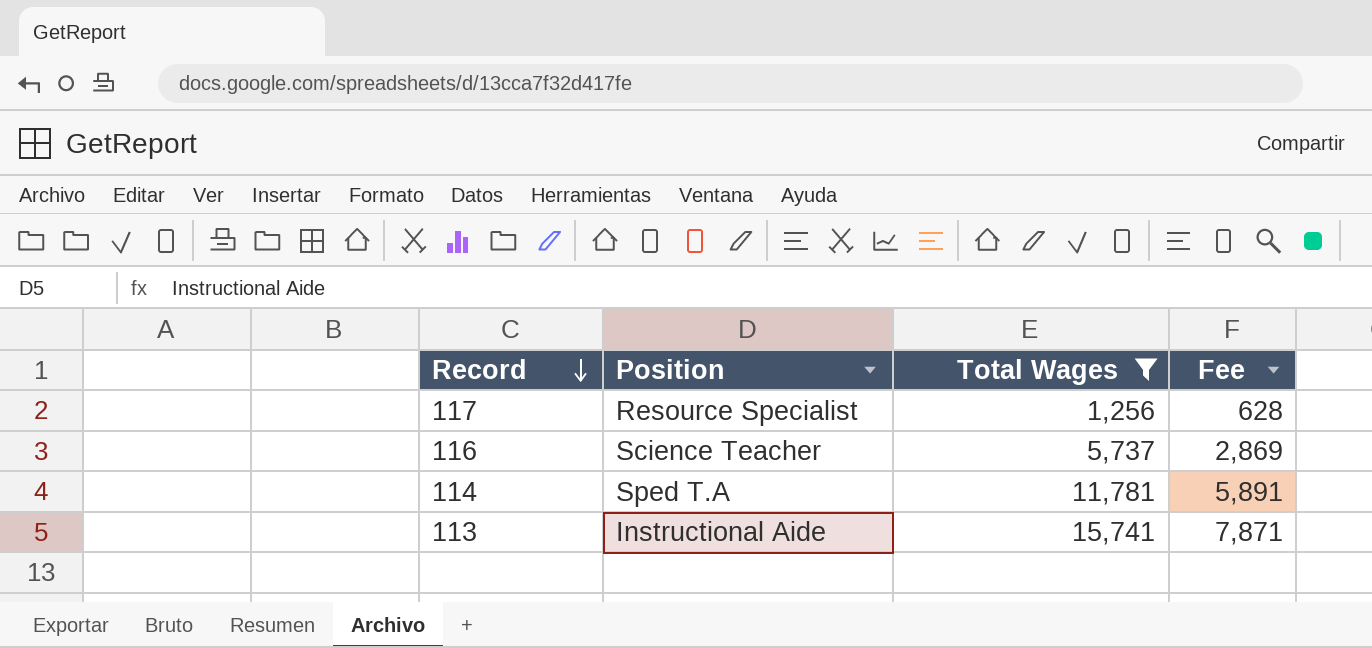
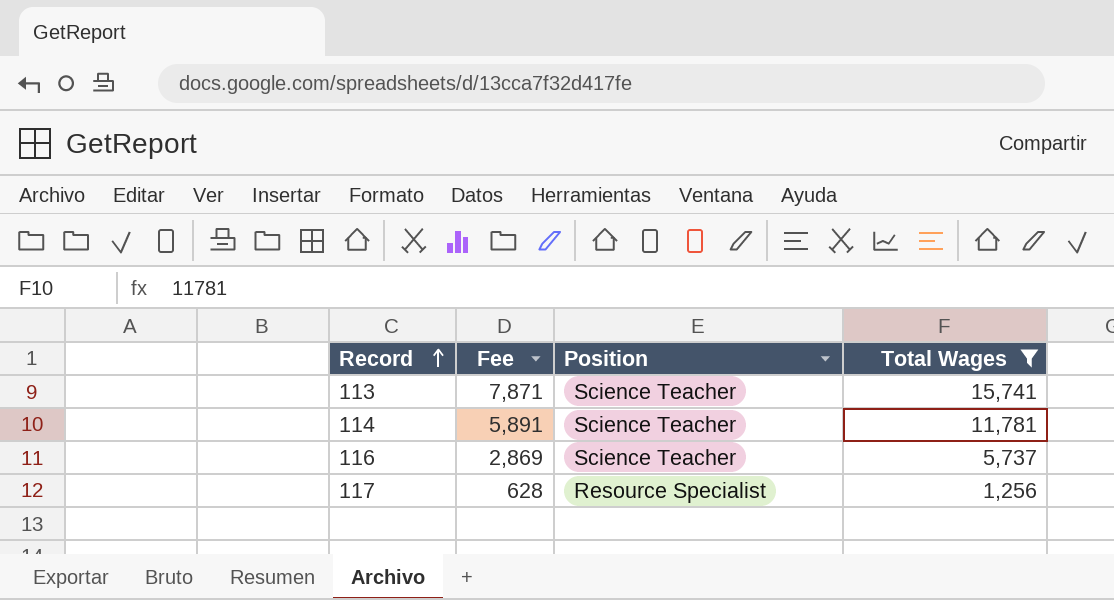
row order: Record descending -> Record ascending
column Fee | position: 4 -> 2
113 | Position: Instructional Aide -> Science Teacher
114 | Position: Sped T.A -> Science Teacher

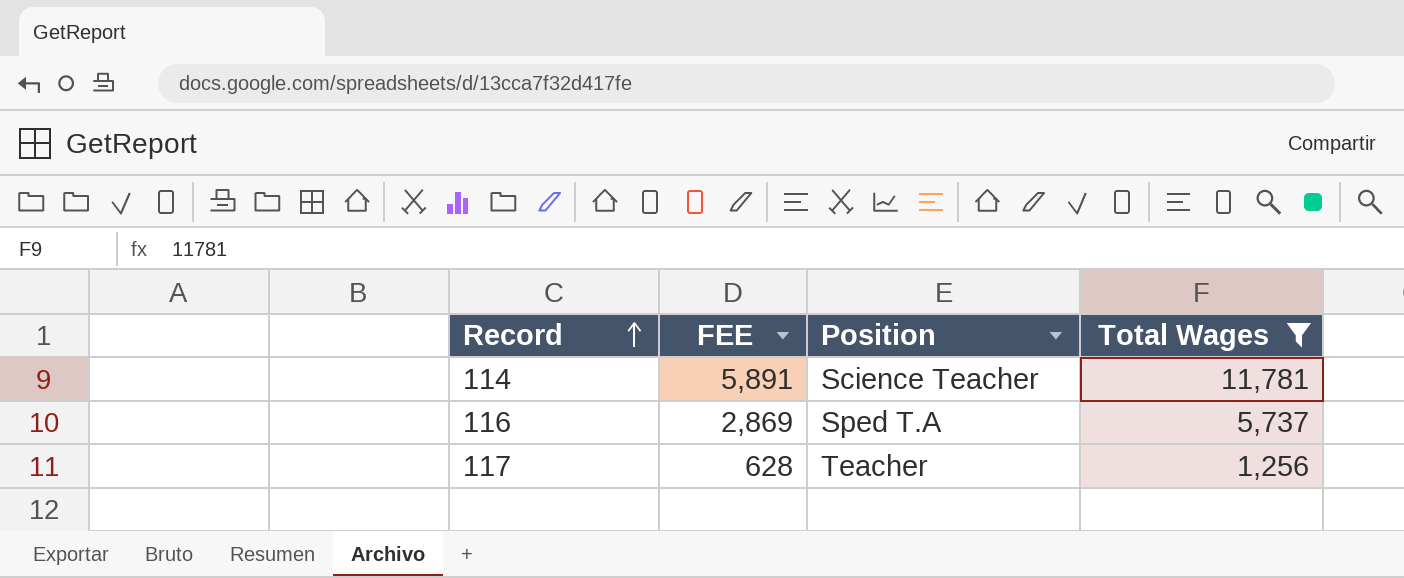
column name: Fee -> FEE
row 113: 7,871 | Science Teacher | 15,741 -> none
116 | Position: Science Teacher -> Sped T.A
117 | Position: Resource Specialist -> Teacher

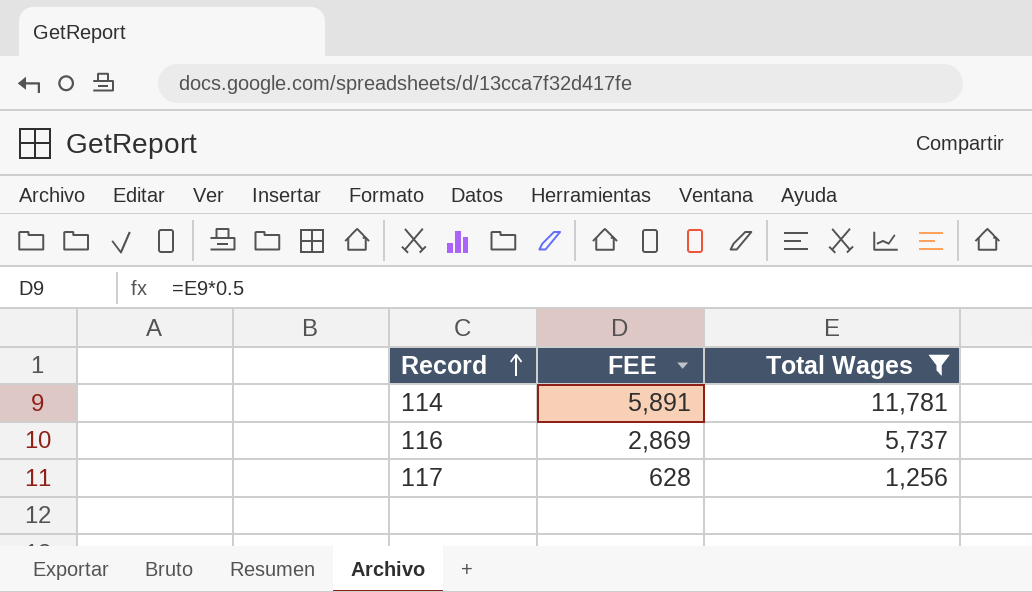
column Position | position: 3 -> none

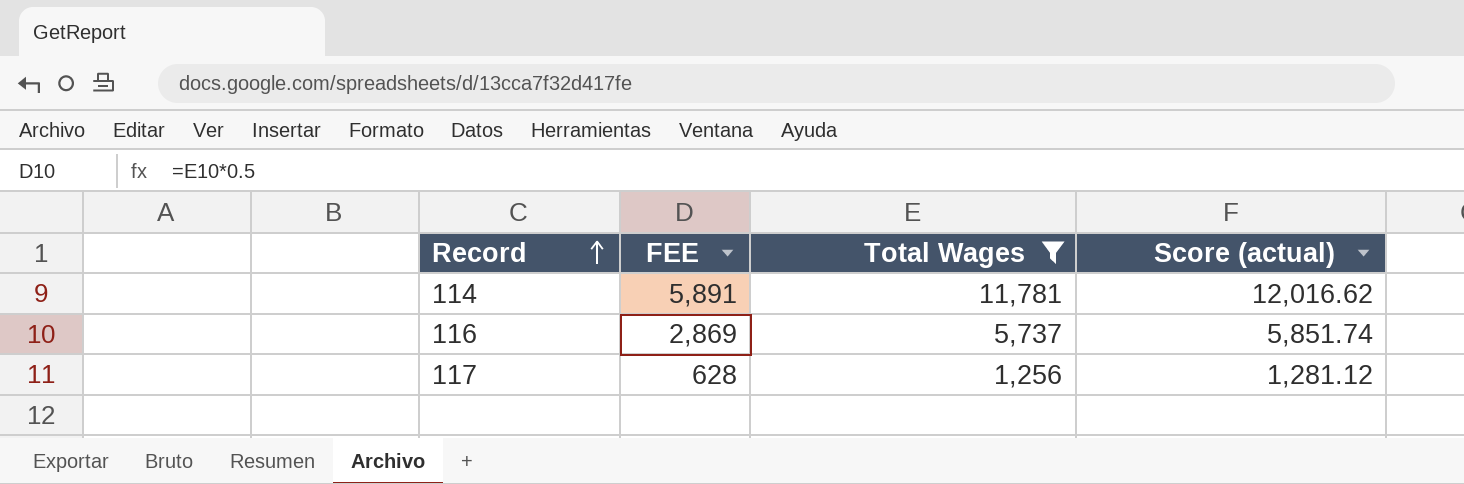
column Score (actual) | formula: none -> [Total Wages] * 1.02

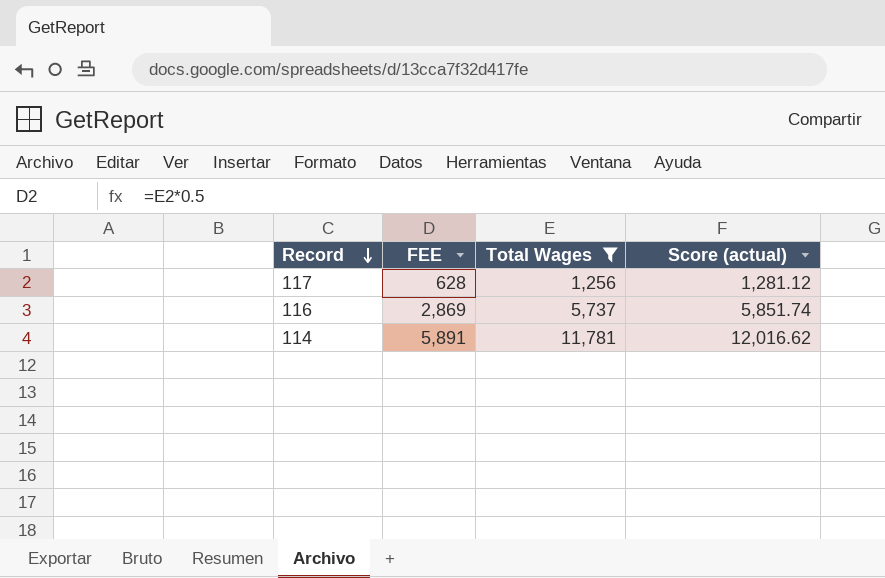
row order: Record ascending -> Record descending

